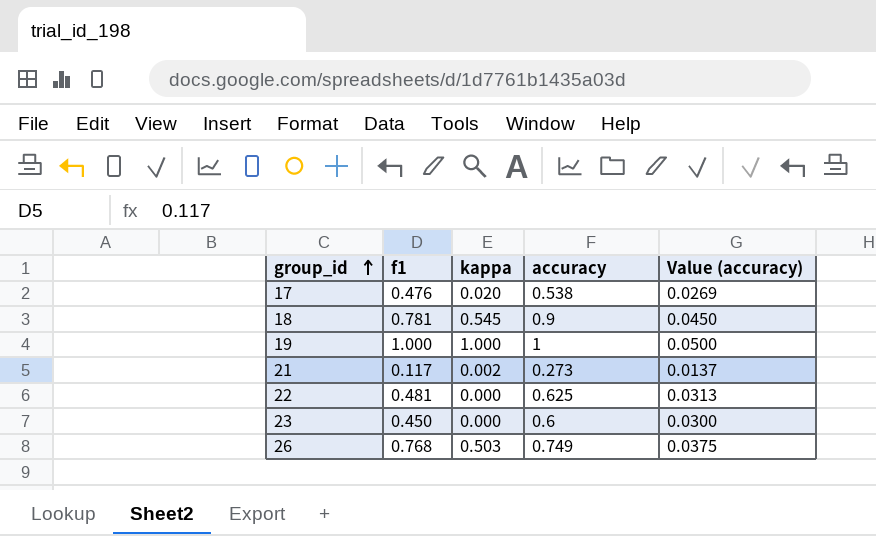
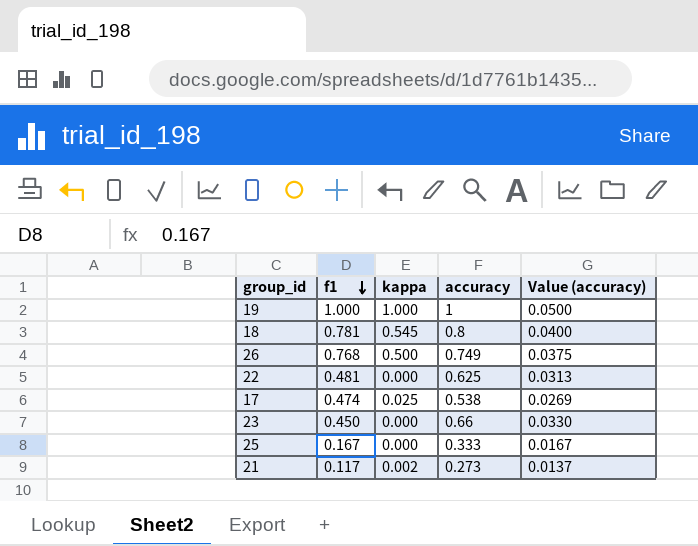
row order: group_id ascending -> f1 descending
18 | accuracy: 0.9 -> 0.8
18 | Value (accuracy): 0.0450 -> 0.0400
26 | kappa: 0.503 -> 0.500
17 | f1: 0.476 -> 0.474
17 | kappa: 0.020 -> 0.025
23 | accuracy: 0.6 -> 0.66
23 | Value (accuracy): 0.0300 -> 0.0330
row 25: none -> 0.167 | 0.000 | 0.333 | 0.0167

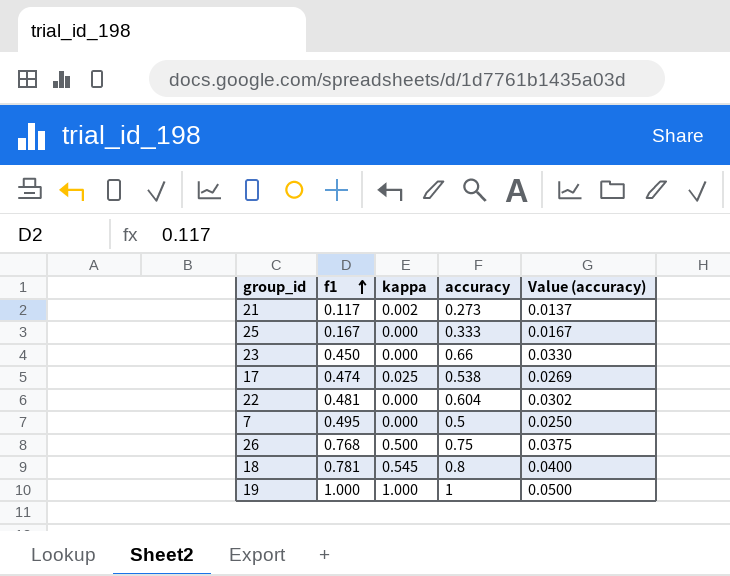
row order: f1 descending -> f1 ascending
22 | accuracy: 0.625 -> 0.604
22 | Value (accuracy): 0.0313 -> 0.0302
row 7: none -> 0.495 | 0.000 | 0.5 | 0.0250
26 | accuracy: 0.749 -> 0.75

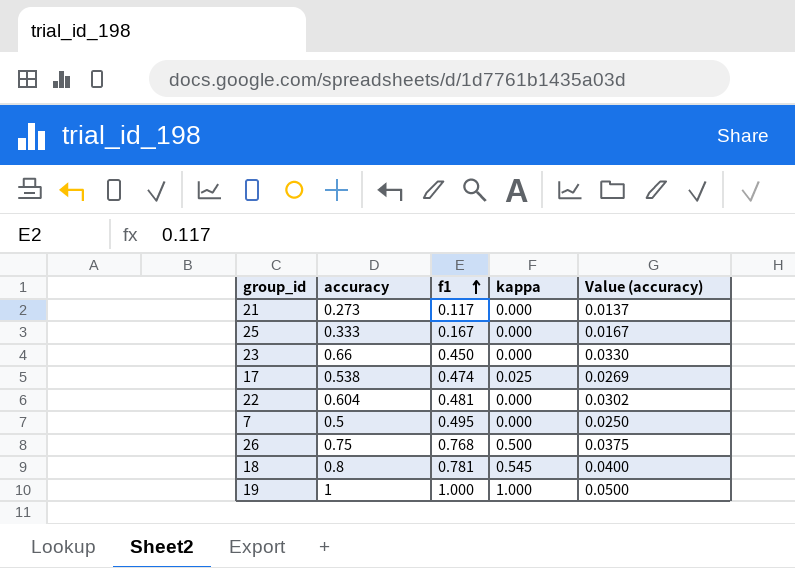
column accuracy | position: 4 -> 2
21 | kappa: 0.002 -> 0.000

